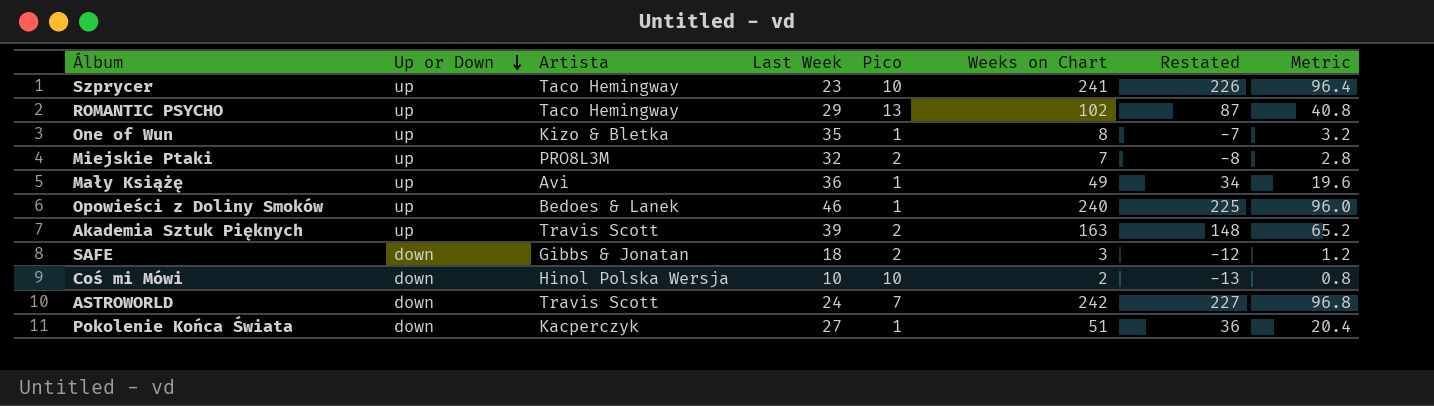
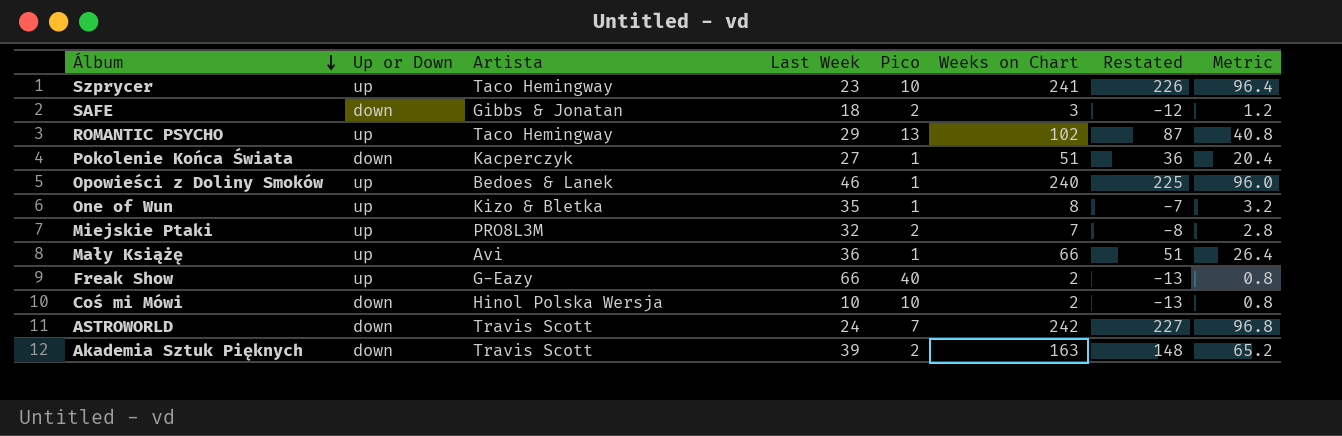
row order: Up or Down descending -> Álbum descending
Mały Książę | Weeks on Chart: 49 -> 66
Mały Książę | Restated: 34 -> 51
Mały Książę | Metric: 19.6 -> 26.4
row Freak Show: none -> up | G-Eazy | 66 | 40 | 2 | -13 | 0.8
Akademia Sztuk Pięknych | Up or Down: up -> down

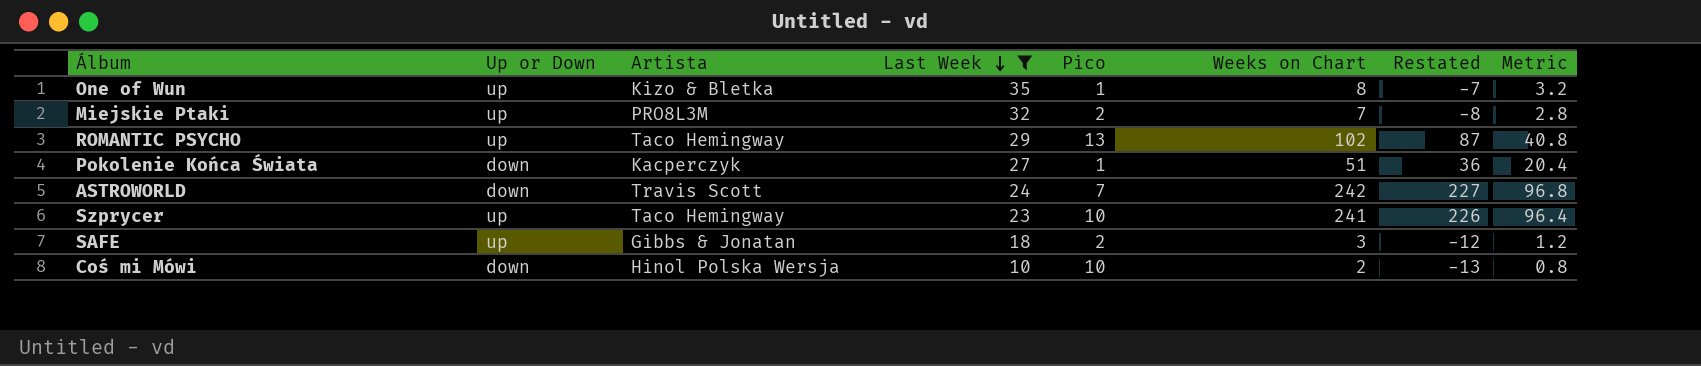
filter: none -> Last Week <= 35
row order: Álbum descending -> Last Week descending
SAFE | Up or Down: down -> up

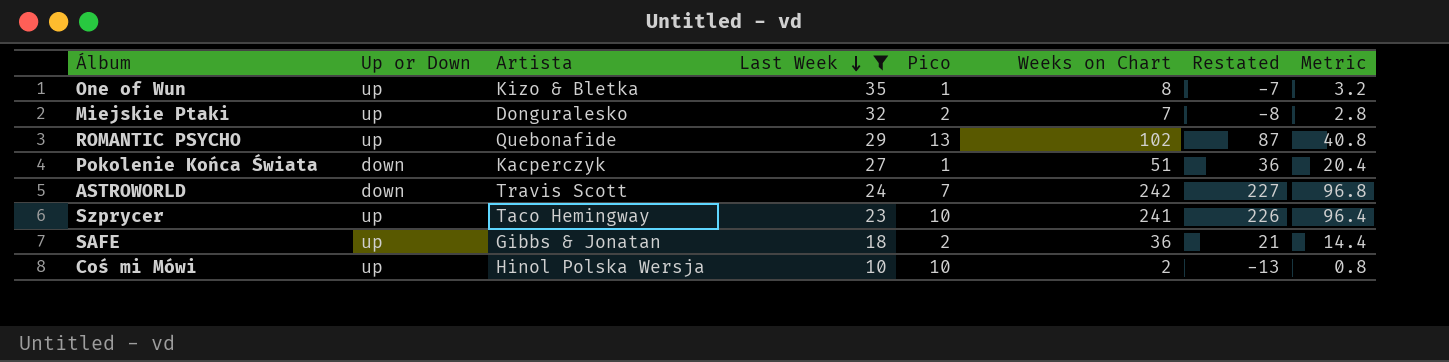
Miejskie Ptaki | Artista: PRO8L3M -> Donguralesko
ROMANTIC PSYCHO | Artista: Taco Hemingway -> Quebonafide
SAFE | Weeks on Chart: 3 -> 36
SAFE | Restated: -12 -> 21
SAFE | Metric: 1.2 -> 14.4
Coś mi Mówi | Up or Down: down -> up

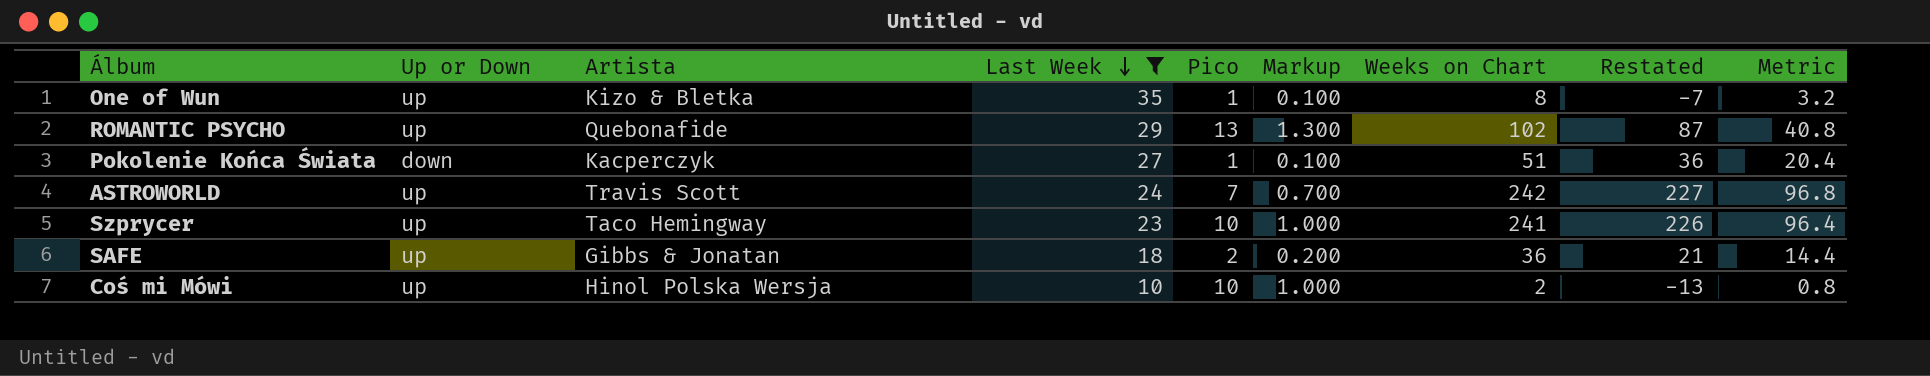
column Markup | formula: none -> [Pico] * 0.1
row Miejskie Ptaki: up | Donguralesko | 32 | 2 | 7 | -8 | 2.8 -> none
ASTROWORLD | Up or Down: down -> up

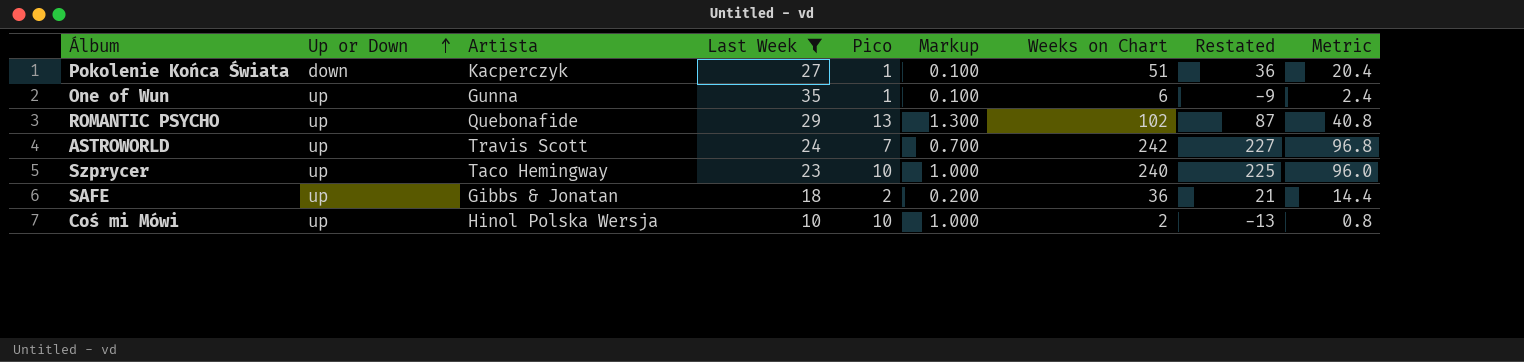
row order: Last Week descending -> Up or Down ascending
One of Wun | Artista: Kizo & Bletka -> Gunna
One of Wun | Weeks on Chart: 8 -> 6
One of Wun | Restated: -7 -> -9
One of Wun | Metric: 3.2 -> 2.4
Szprycer | Weeks on Chart: 241 -> 240
Szprycer | Restated: 226 -> 225
Szprycer | Metric: 96.4 -> 96.0

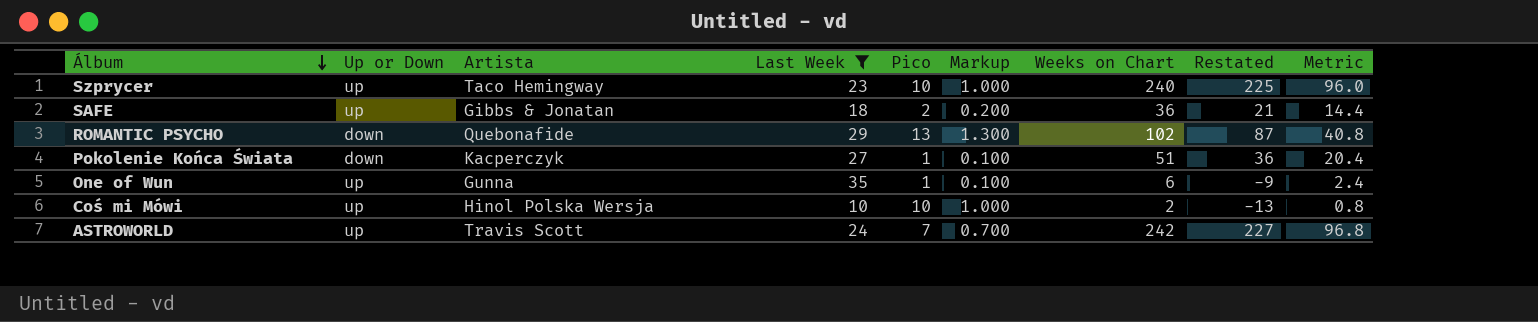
row order: Up or Down ascending -> Álbum descending
ROMANTIC PSYCHO | Up or Down: up -> down

